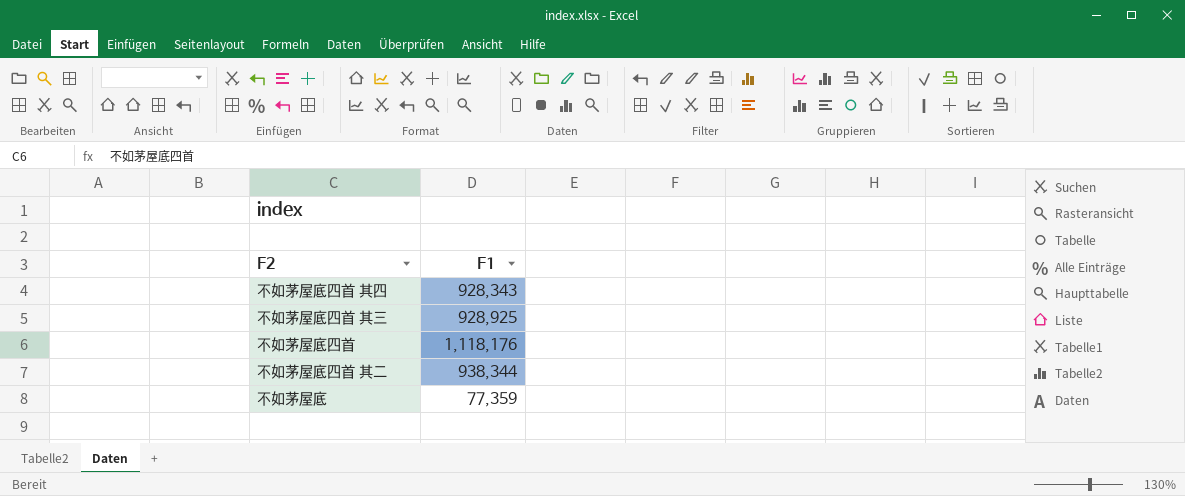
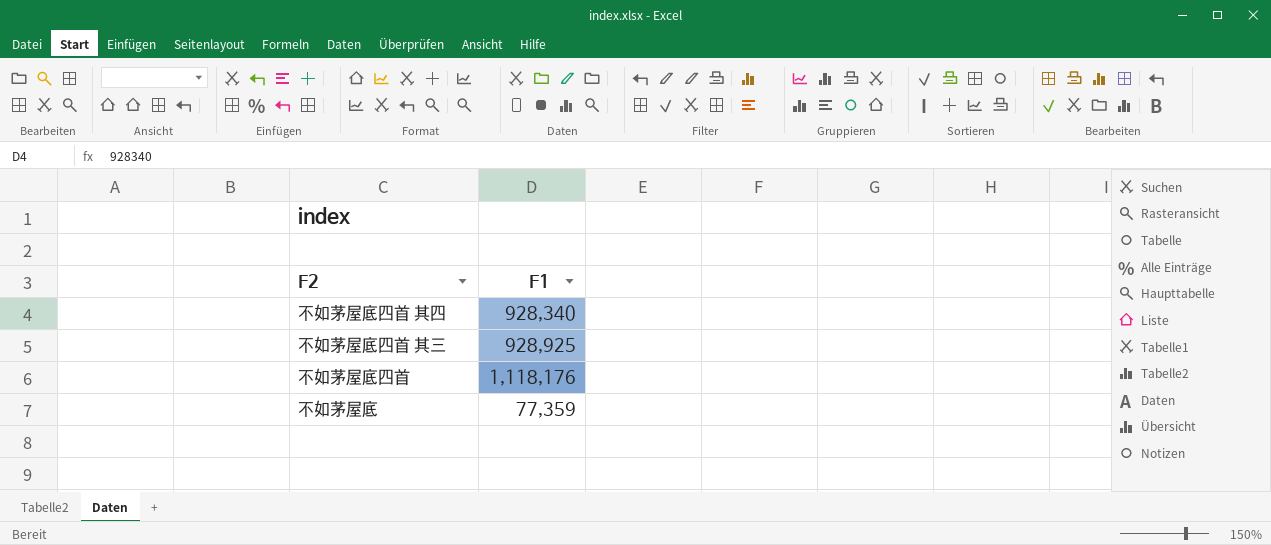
row 不如茅屋底四首 其二: 938,344 -> none
不如茅屋底四首 其四 | F1: 928,343 -> 928,340

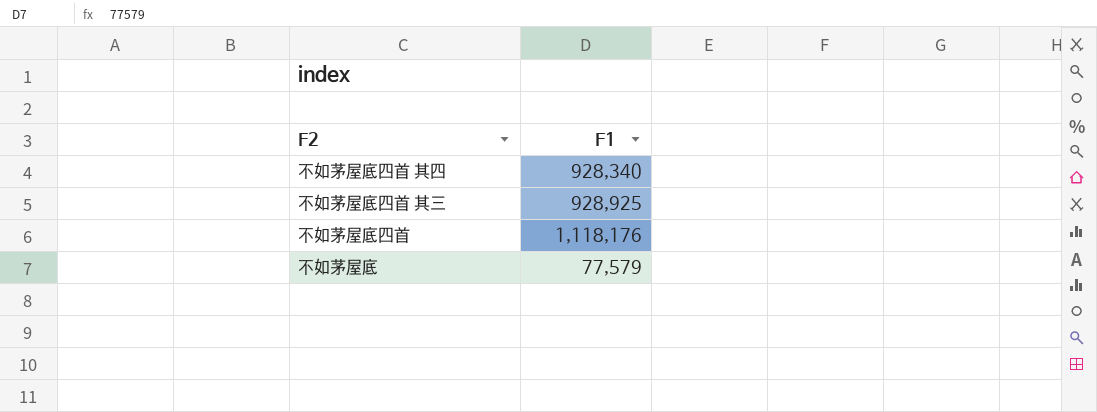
不如茅屋底 | F1: 77,359 -> 77,579

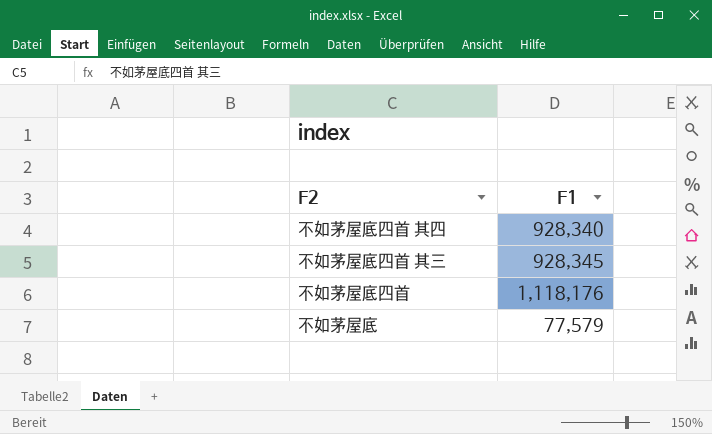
不如茅屋底四首 其三 | F1: 928,925 -> 928,345

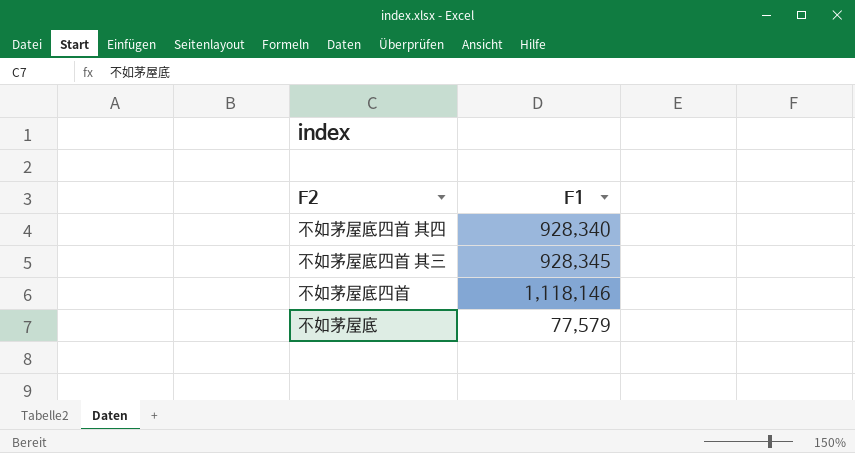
不如茅屋底四首 | F1: 1,118,176 -> 1,118,146

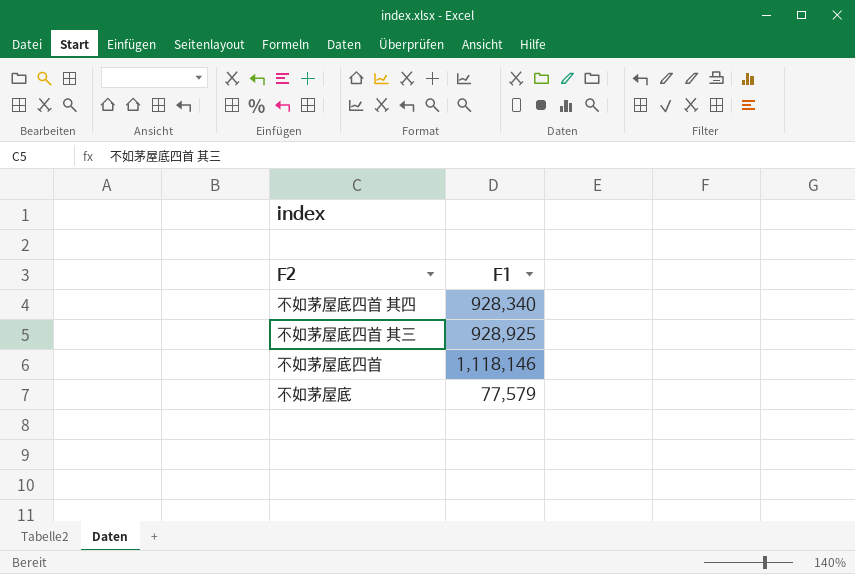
不如茅屋底四首 其三 | F1: 928,345 -> 928,925

